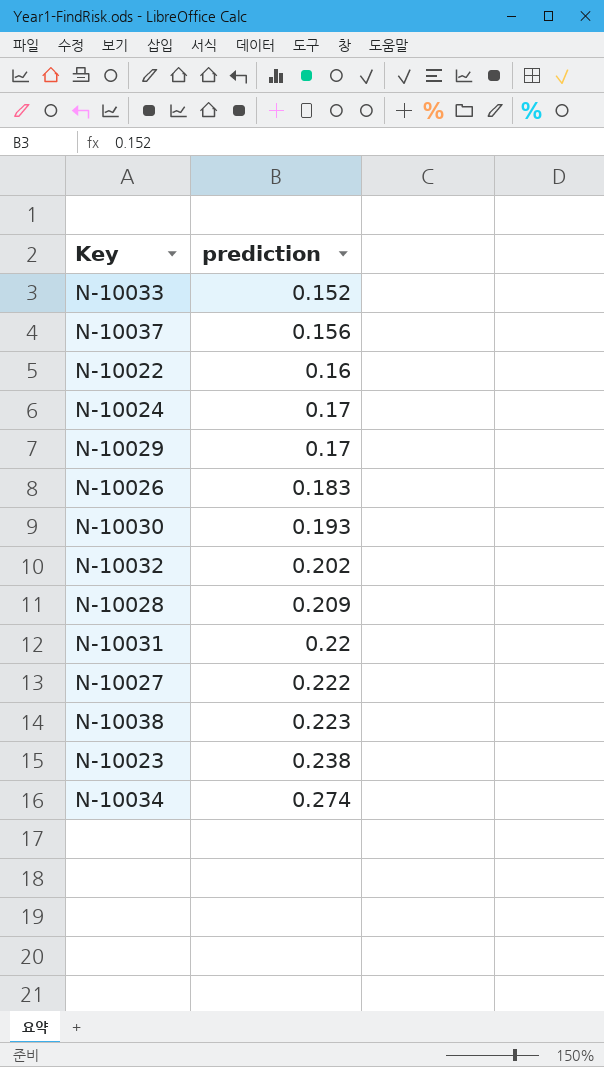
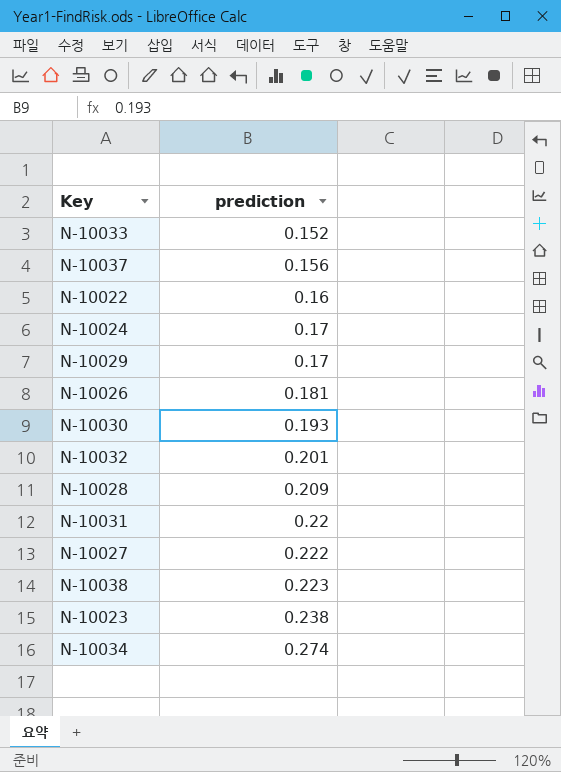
N-10026 | prediction: 0.183 -> 0.181
N-10032 | prediction: 0.202 -> 0.201

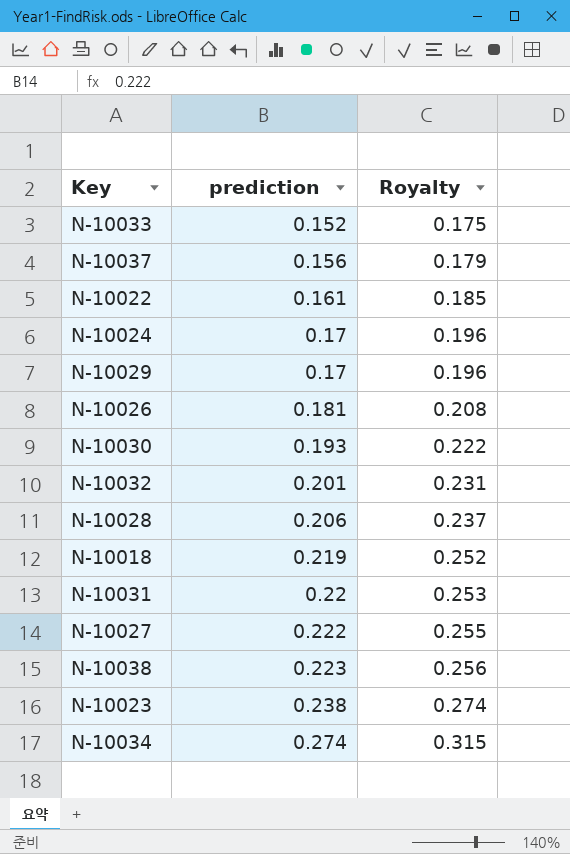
column Royalty | formula: none -> [prediction] * 1.15
N-10022 | prediction: 0.16 -> 0.161
N-10028 | prediction: 0.209 -> 0.206
row N-10018: none -> 0.219 | 0.252

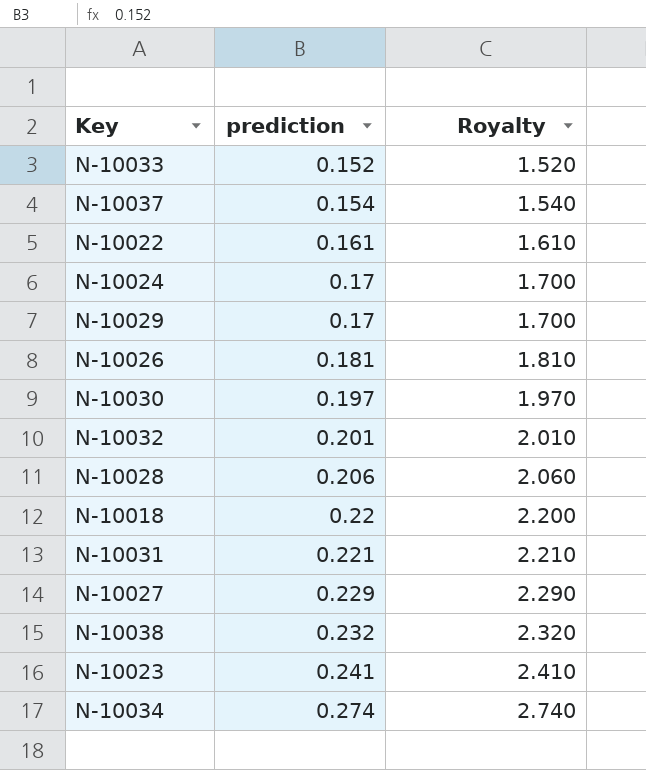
column Royalty | formula: [prediction] * 1.15 -> [prediction] * 10
N-10037 | prediction: 0.156 -> 0.154
N-10030 | prediction: 0.193 -> 0.197
N-10018 | prediction: 0.219 -> 0.22
N-10031 | prediction: 0.22 -> 0.221
N-10027 | prediction: 0.222 -> 0.229
N-10038 | prediction: 0.223 -> 0.232
N-10023 | prediction: 0.238 -> 0.241

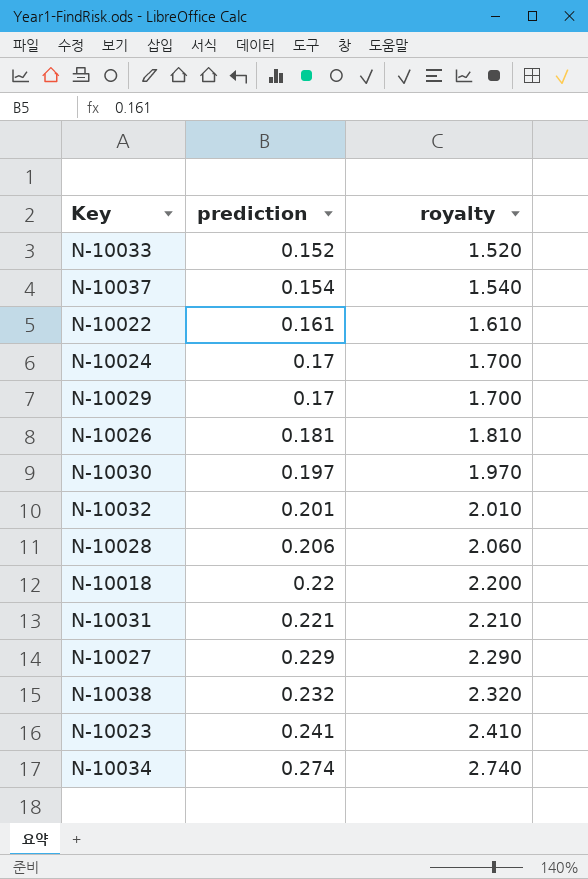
column name: Royalty -> royalty

